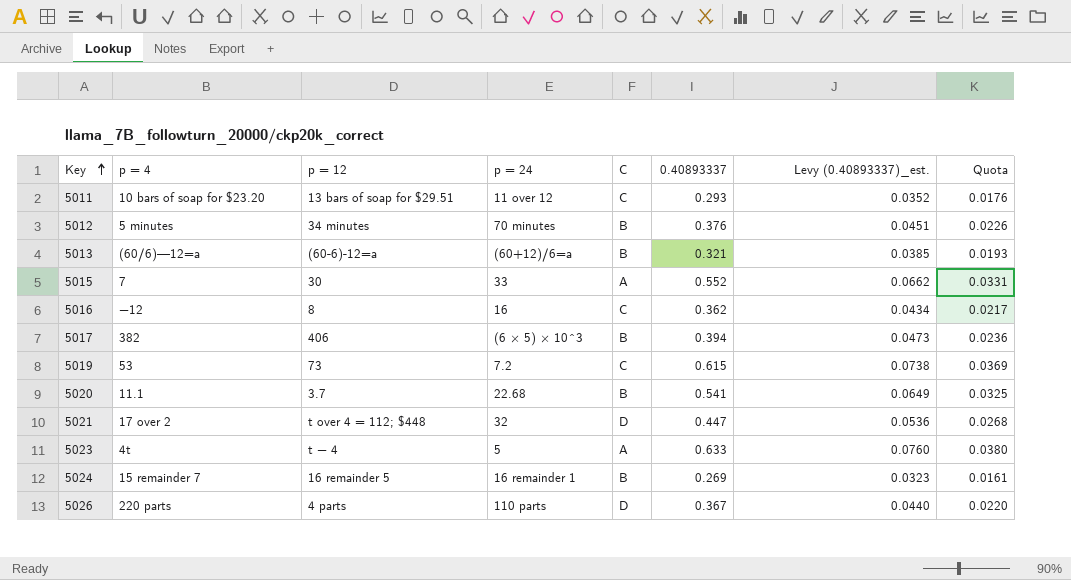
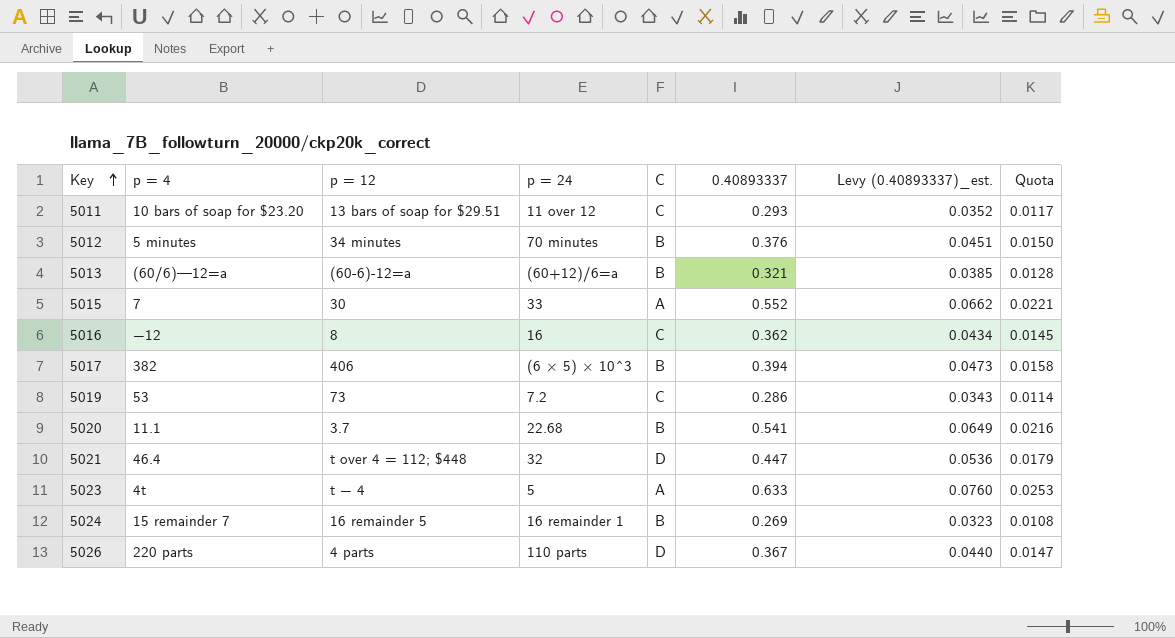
column Quota | formula: [0.40893337] * 0.06 -> [0.40893337] * 0.04
5019 | 0.40893337: 0.615 -> 0.286
5019 | Levy (0.40893337)_est.: 0.0738 -> 0.0343
5021 | p = 4: 17 over 2 -> 46.4

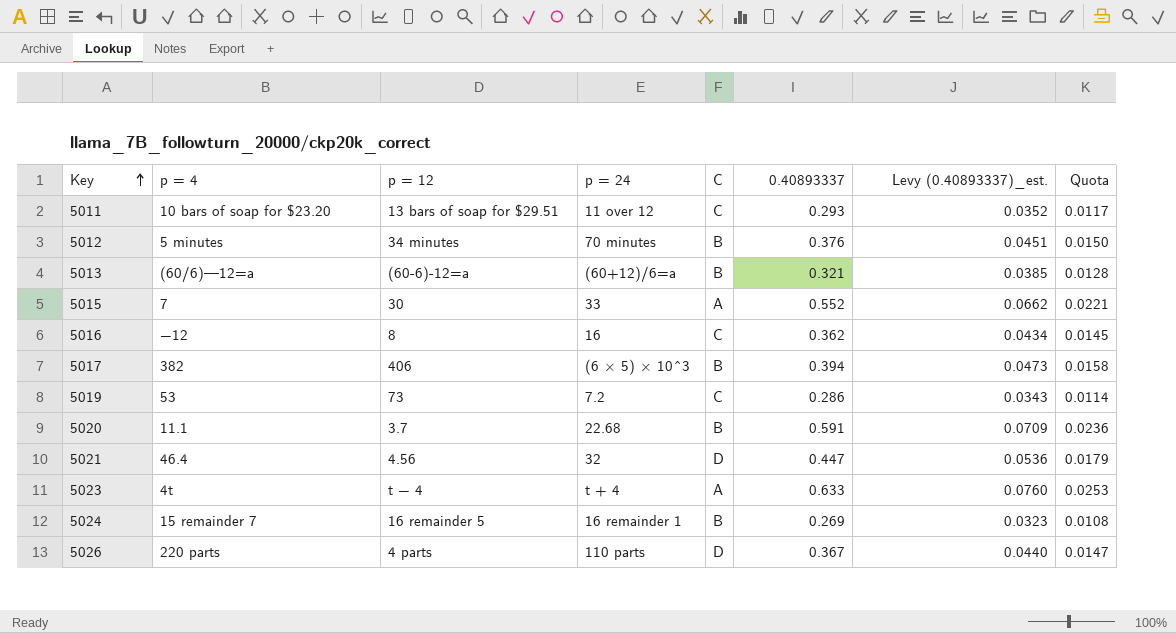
5020 | 0.40893337: 0.541 -> 0.591
5020 | Levy (0.40893337)_est.: 0.0649 -> 0.0709
5020 | Quota: 0.0216 -> 0.0236
5021 | p = 12: t over 4 = 112; $448 -> 4.56
5023 | p = 24: 5 -> t + 4

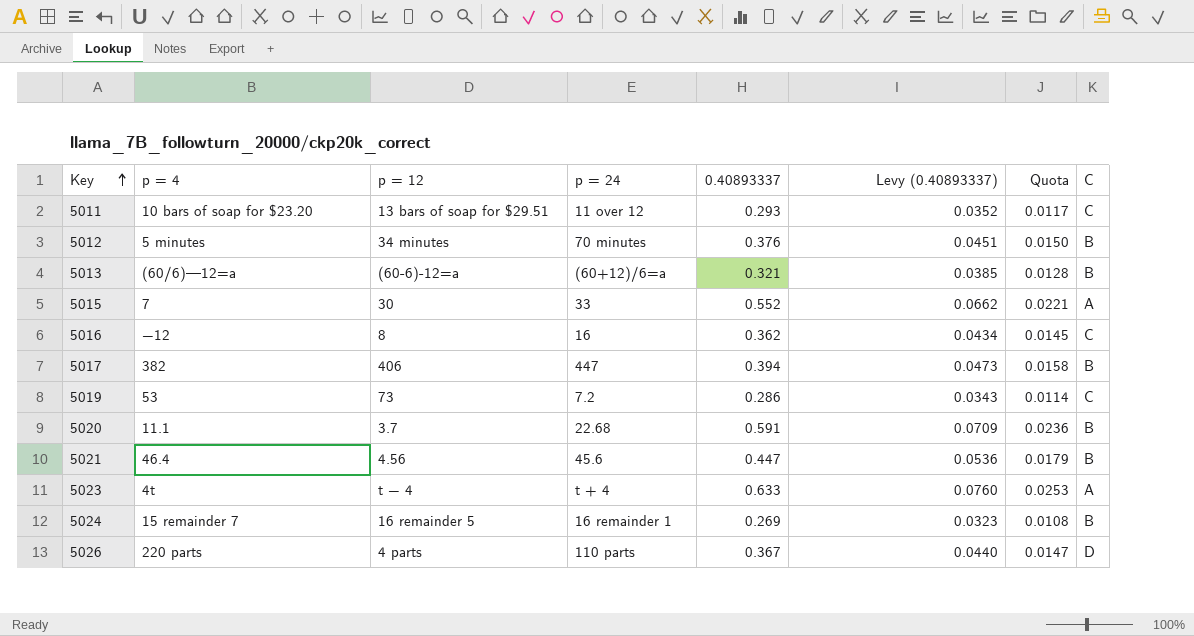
column name: Levy (0.40893337)_est. -> Levy (0.40893337)
column C | position: 5 -> 8
5017 | p = 24: (6 × 5) × 10^3 -> 447
5021 | p = 24: 32 -> 45.6
5021 | C: D -> B

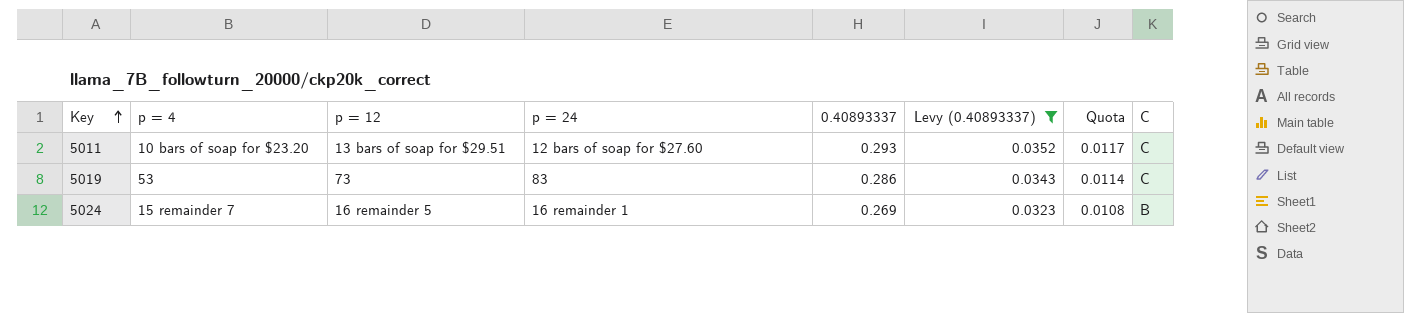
filter: none -> Levy (0.40893337) <= 0.0352
5011 | p = 24: 11 over 12 -> 12 bars of soap for $27.60
5019 | p = 24: 7.2 -> 83

